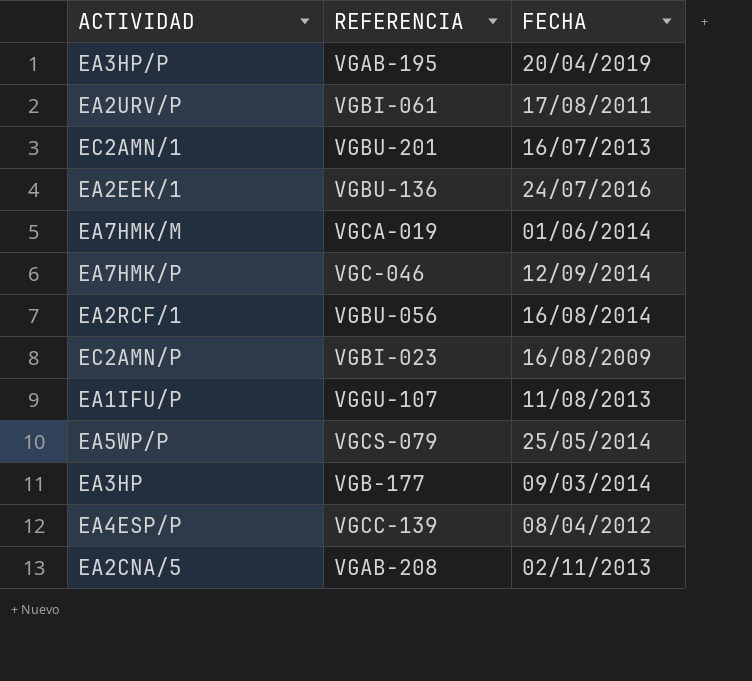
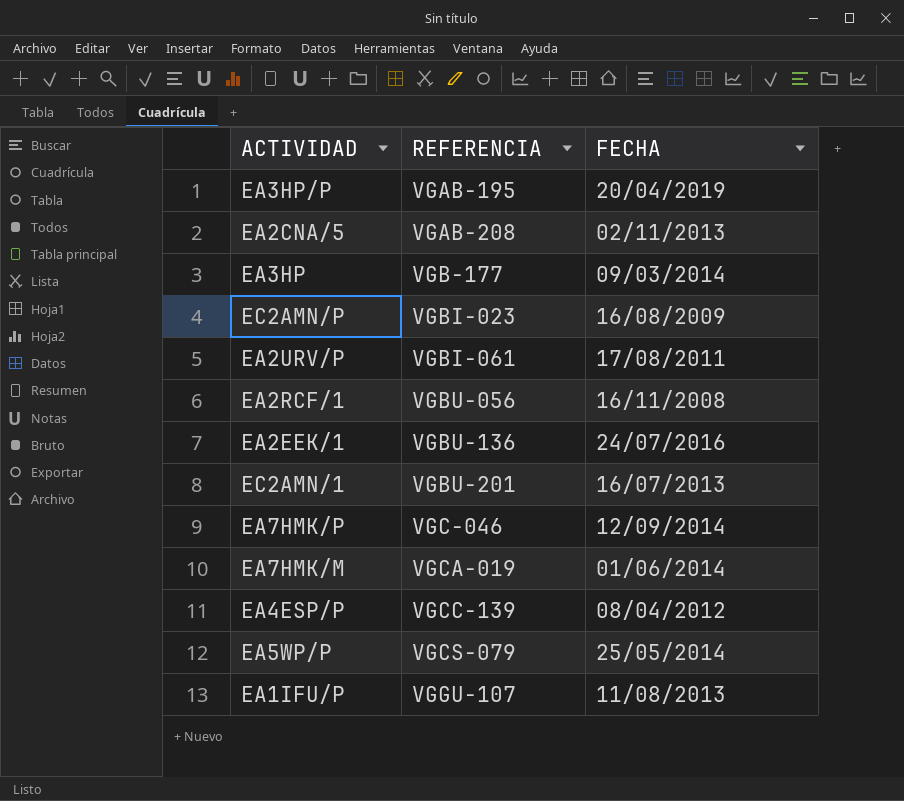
row order: none -> REFERENCIA ascending
EA2RCF/1 | FECHA: 16/08/2014 -> 16/11/2008

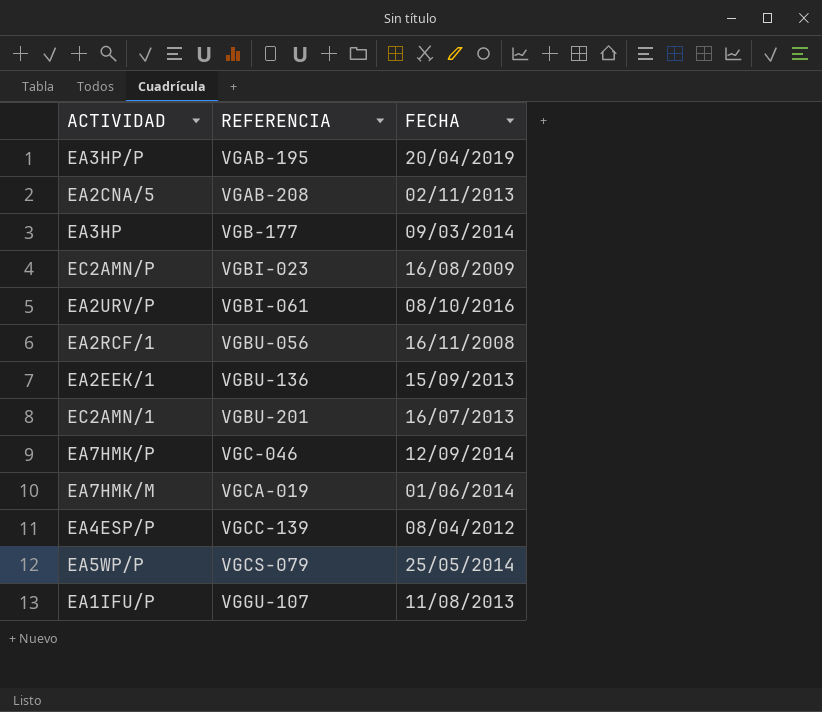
EA2URV/P | FECHA: 17/08/2011 -> 08/10/2016
EA2EEK/1 | FECHA: 24/07/2016 -> 15/09/2013

